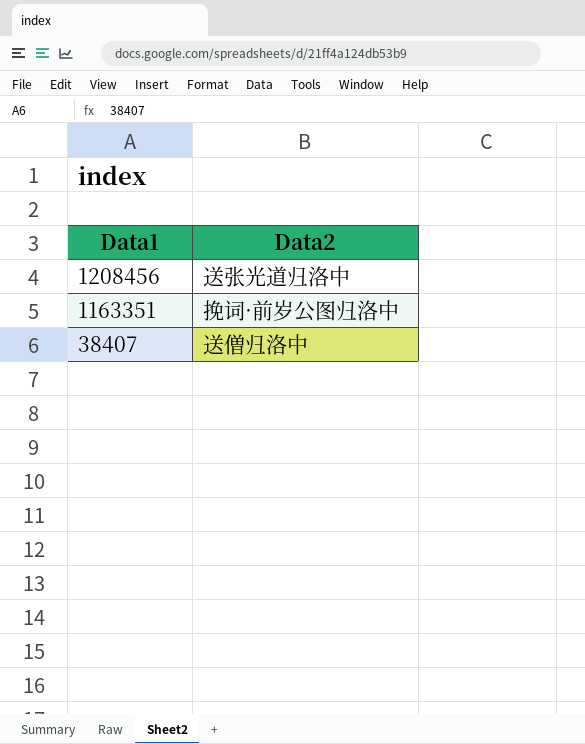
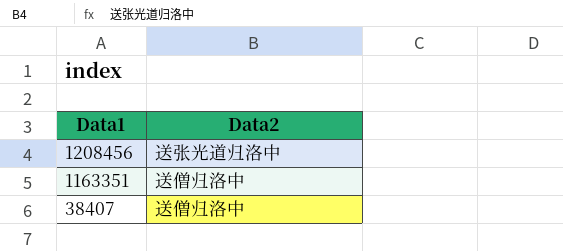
1163351 | Data2: 挽词·前岁公图归洛中 -> 送僧归洛中

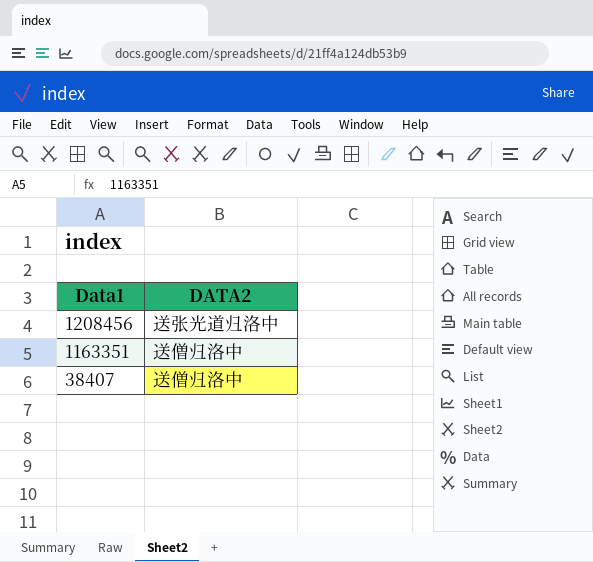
column name: Data2 -> DATA2

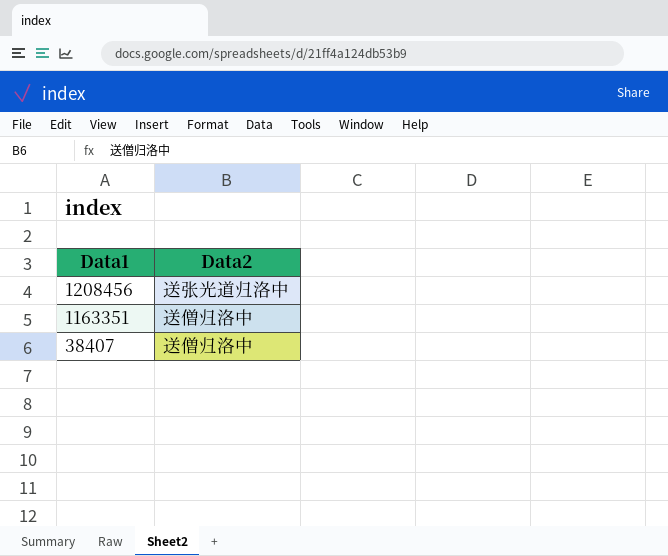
column name: DATA2 -> Data2

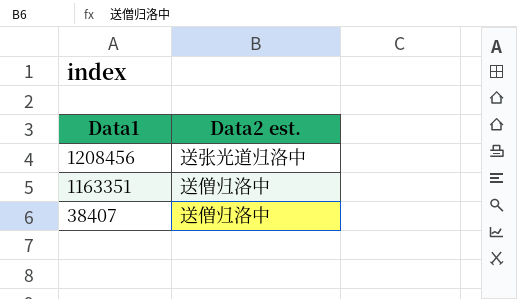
column name: Data2 -> Data2 est.

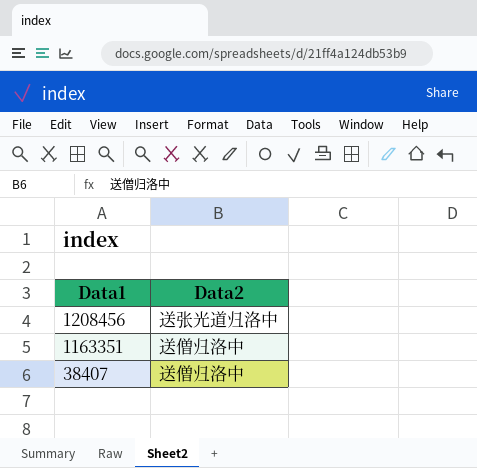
column name: Data2 est. -> Data2

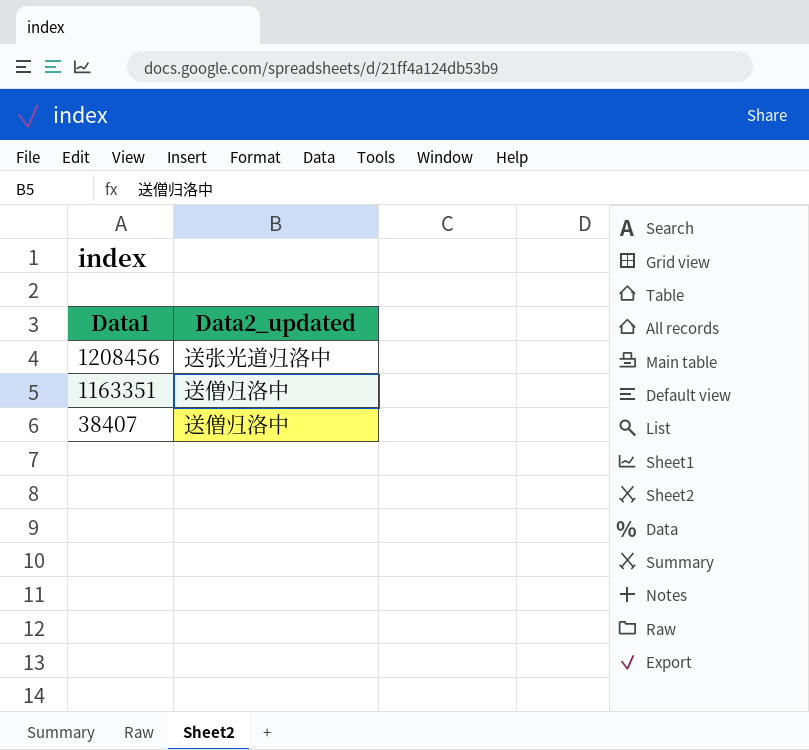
column name: Data2 -> Data2_updated

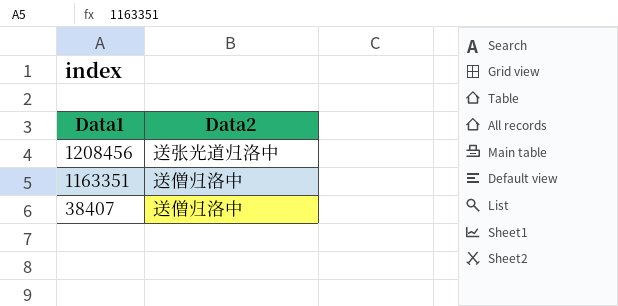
column name: Data2_updated -> Data2

